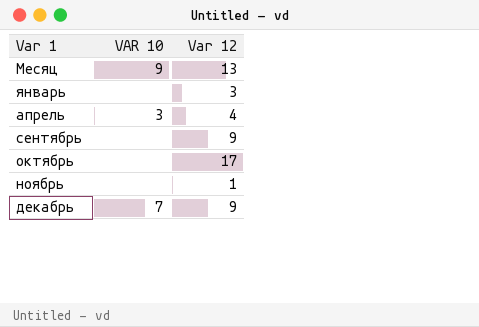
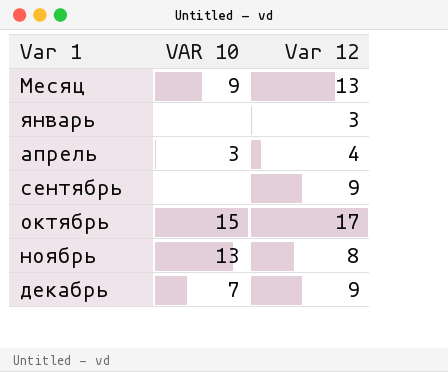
октябрь | VAR 10: none -> 15
ноябрь | VAR 10: none -> 13
ноябрь | Var 12: 1 -> 8

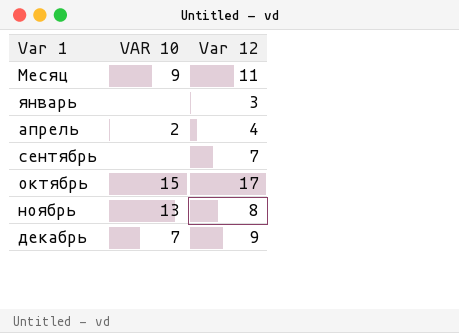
Месяц | Var 12: 13 -> 11
апрель | VAR 10: 3 -> 2
сентябрь | Var 12: 9 -> 7

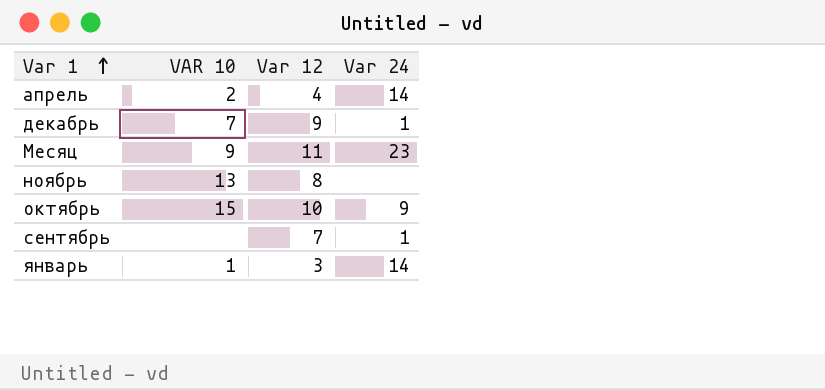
row order: none -> Var 1 ascending
column Var 24 | position: none -> 4
октябрь | Var 12: 17 -> 10
январь | VAR 10: none -> 1

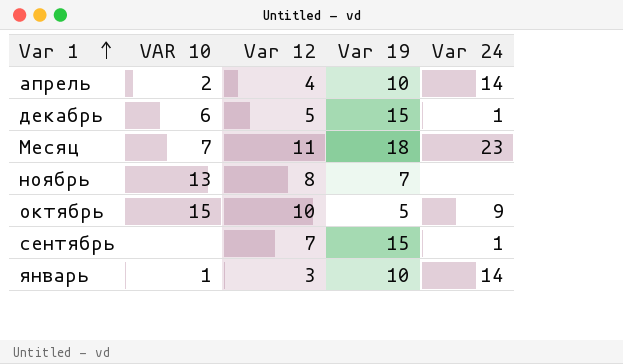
column Var 19 | position: none -> 4
декабрь | VAR 10: 7 -> 6
декабрь | Var 12: 9 -> 5
Месяц | VAR 10: 9 -> 7

